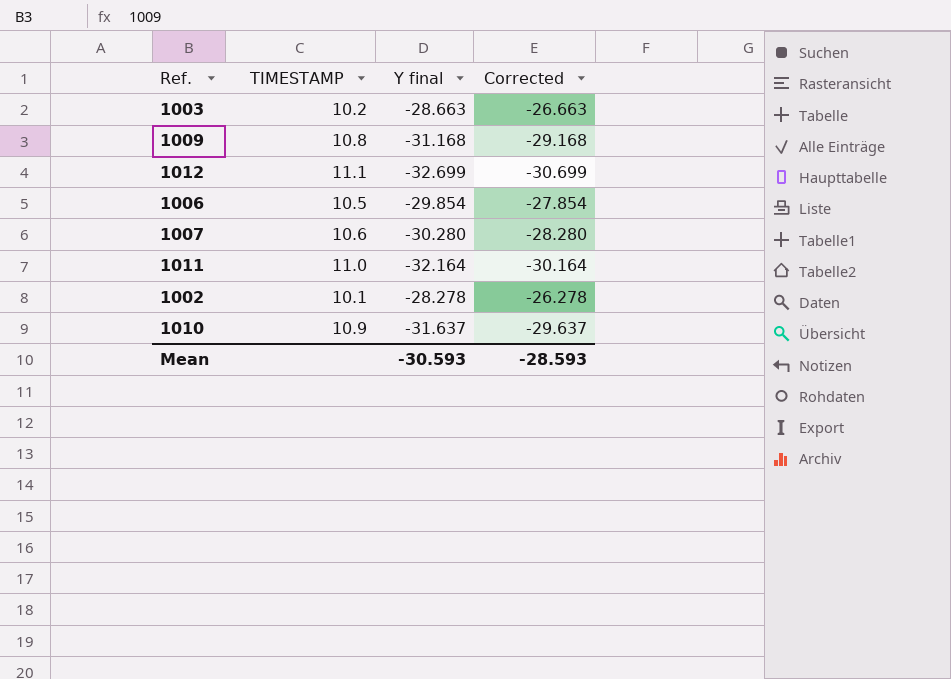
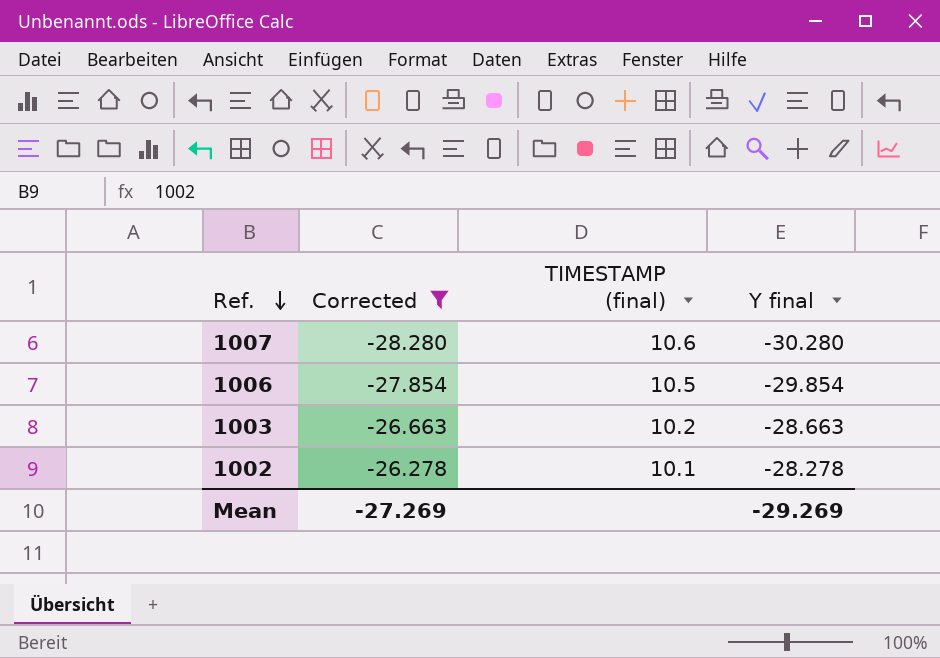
filter: none -> Corrected >= -28.280
row order: none -> Ref. descending
column Corrected | position: 4 -> 2
column name: TIMESTAMP -> TIMESTAMP (final)
Mean | Corrected: -28.593 -> -27.269
Mean | Y final: -30.593 -> -29.269

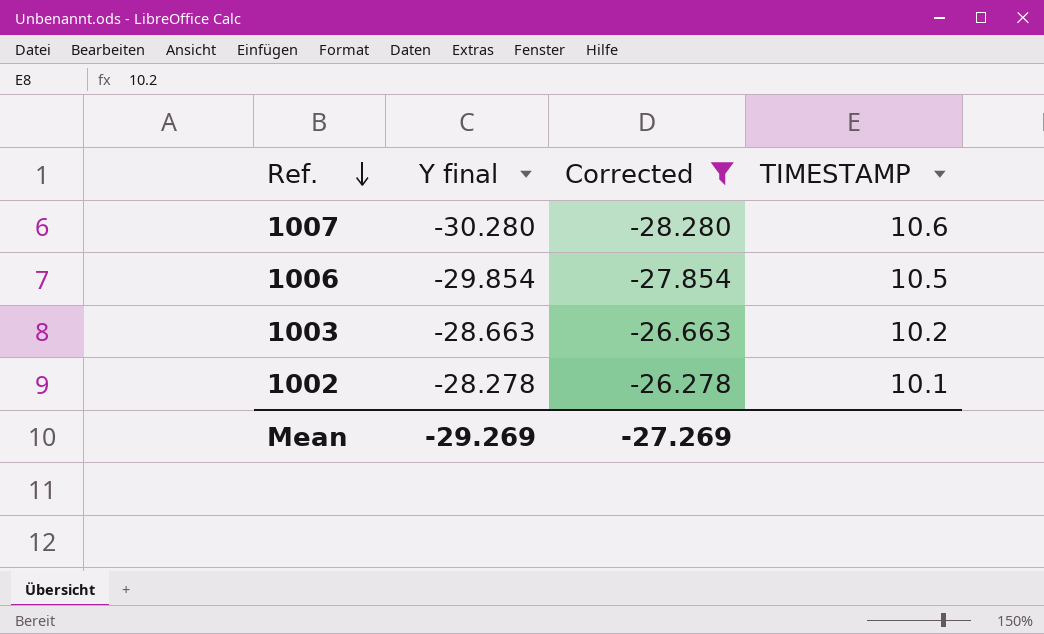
column Y final | position: 4 -> 2
column name: TIMESTAMP (final) -> TIMESTAMP

